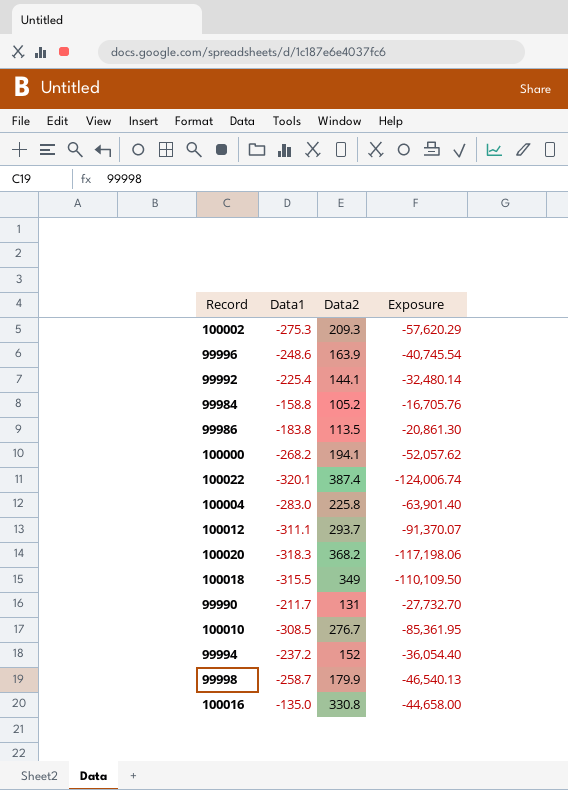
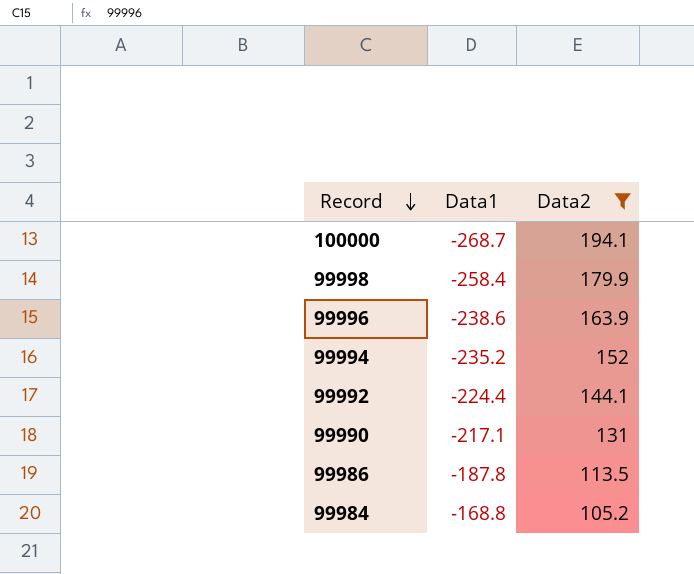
filter: none -> Data2 <= 194.1
row order: none -> Record descending
column Exposure | formula: [Data1] * [Data2] -> none
100000 | Data1: -268.2 -> -268.7
99998 | Data1: -258.7 -> -258.4
99996 | Data1: -248.6 -> -238.6
99994 | Data1: -237.2 -> -235.2
99992 | Data1: -225.4 -> -224.4
99990 | Data1: -211.7 -> -217.1
99986 | Data1: -183.8 -> -187.8
99984 | Data1: -158.8 -> -168.8

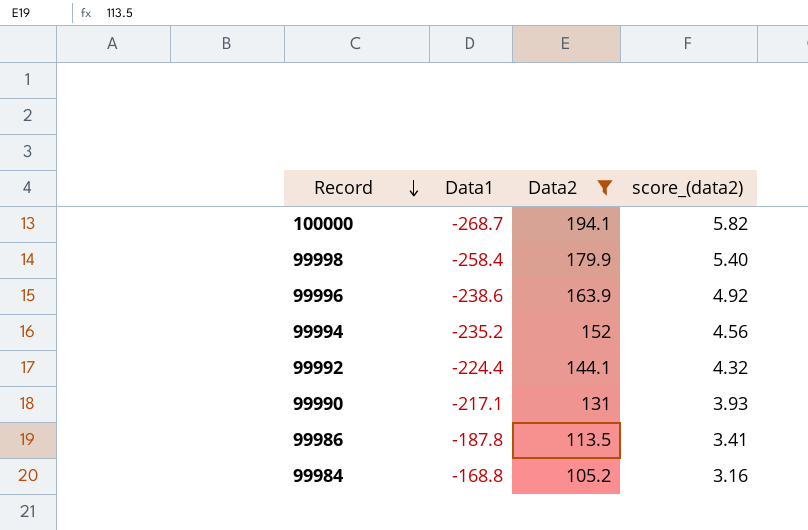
column score_(data2) | formula: none -> [Data2] * 0.03

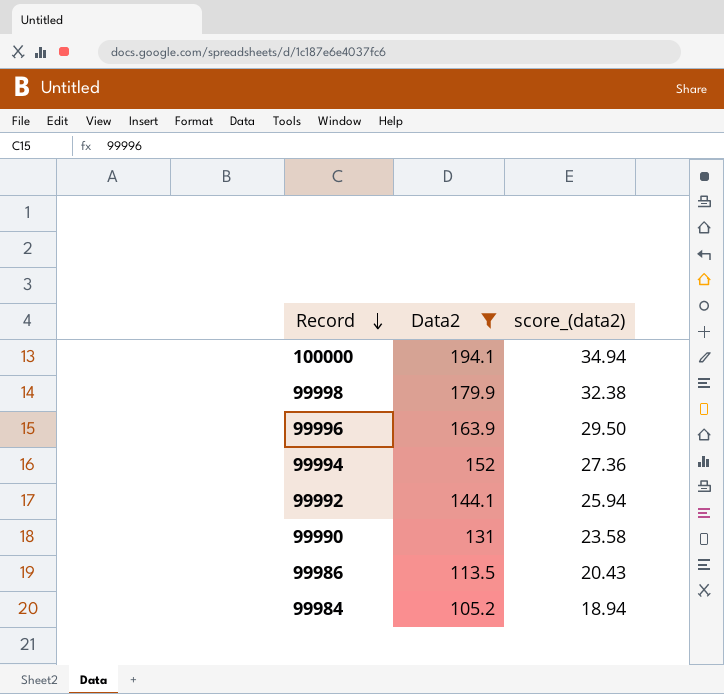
column Data1 | position: 2 -> none
column score_(data2) | formula: [Data2] * 0.03 -> [Data2] * 0.18

